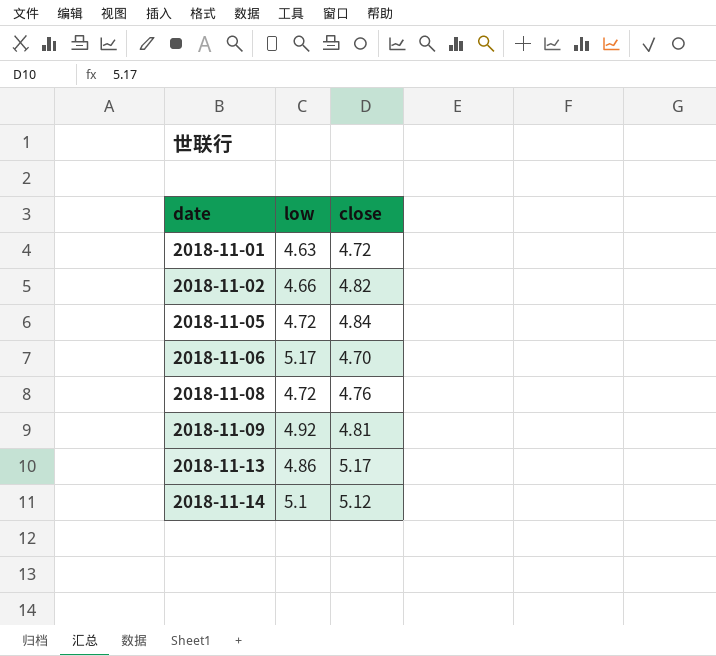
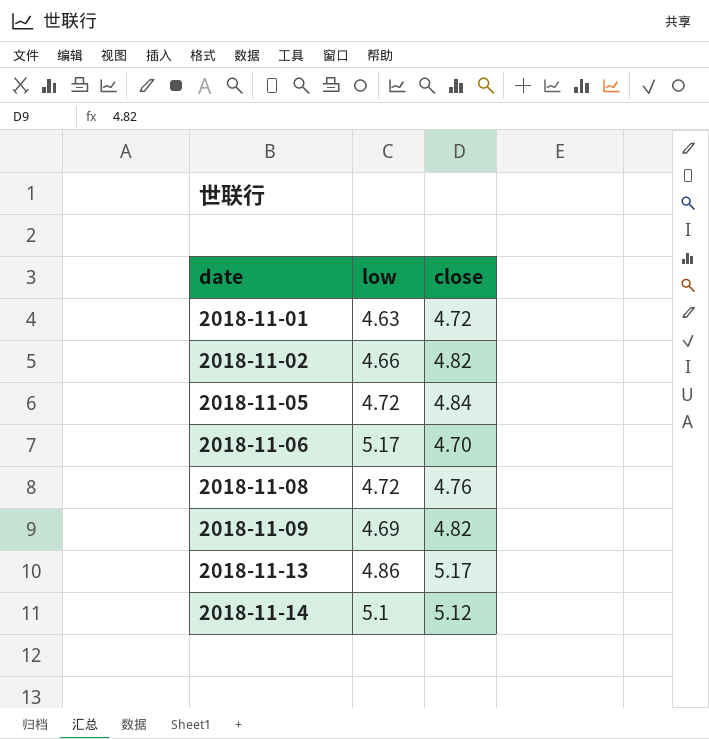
2018-11-09 | low: 4.92 -> 4.69
2018-11-09 | close: 4.81 -> 4.82

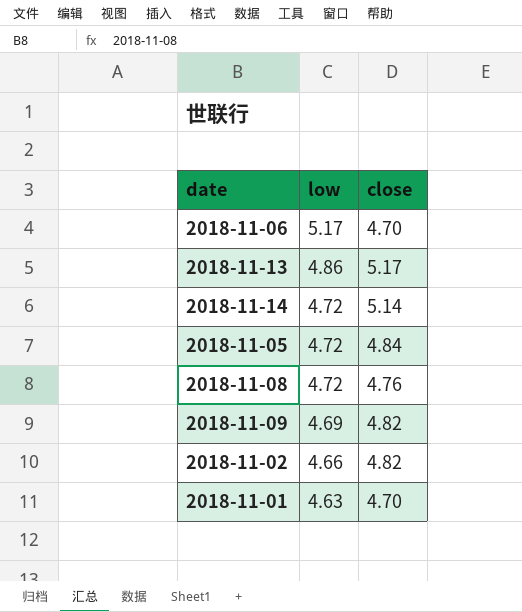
row order: date ascending -> low descending
2018-11-14 | low: 5.1 -> 4.72
2018-11-14 | close: 5.12 -> 5.14
2018-11-01 | close: 4.72 -> 4.70

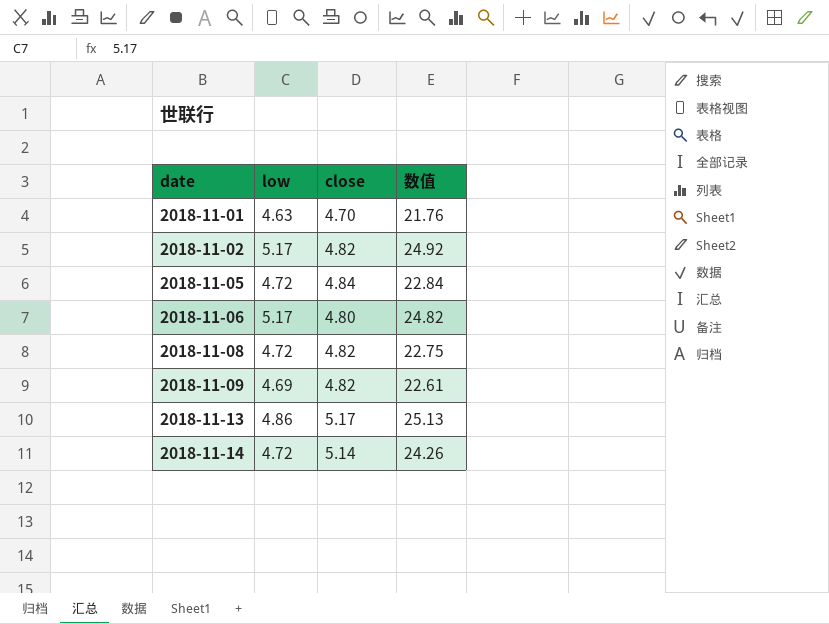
row order: low descending -> date ascending
column 数值 | formula: none -> [low] * [close]
2018-11-02 | low: 4.66 -> 5.17
2018-11-06 | close: 4.70 -> 4.80
2018-11-08 | close: 4.76 -> 4.82

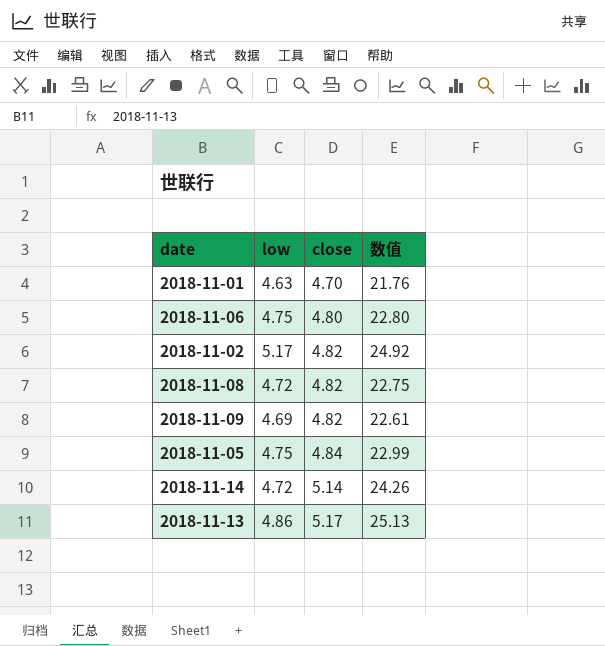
row order: date ascending -> close ascending
2018-11-06 | low: 5.17 -> 4.75
2018-11-06 | 数值: 24.82 -> 22.80
2018-11-05 | low: 4.72 -> 4.75
2018-11-05 | 数值: 22.84 -> 22.99

